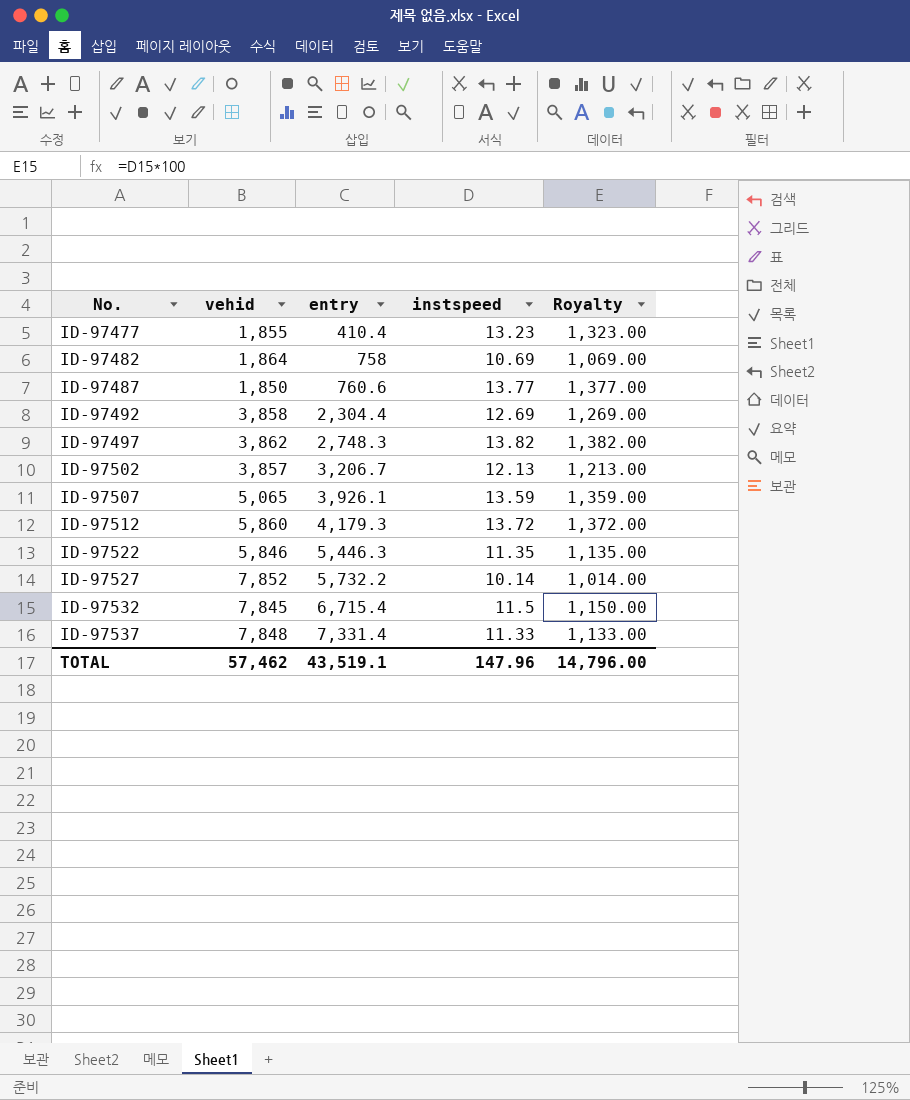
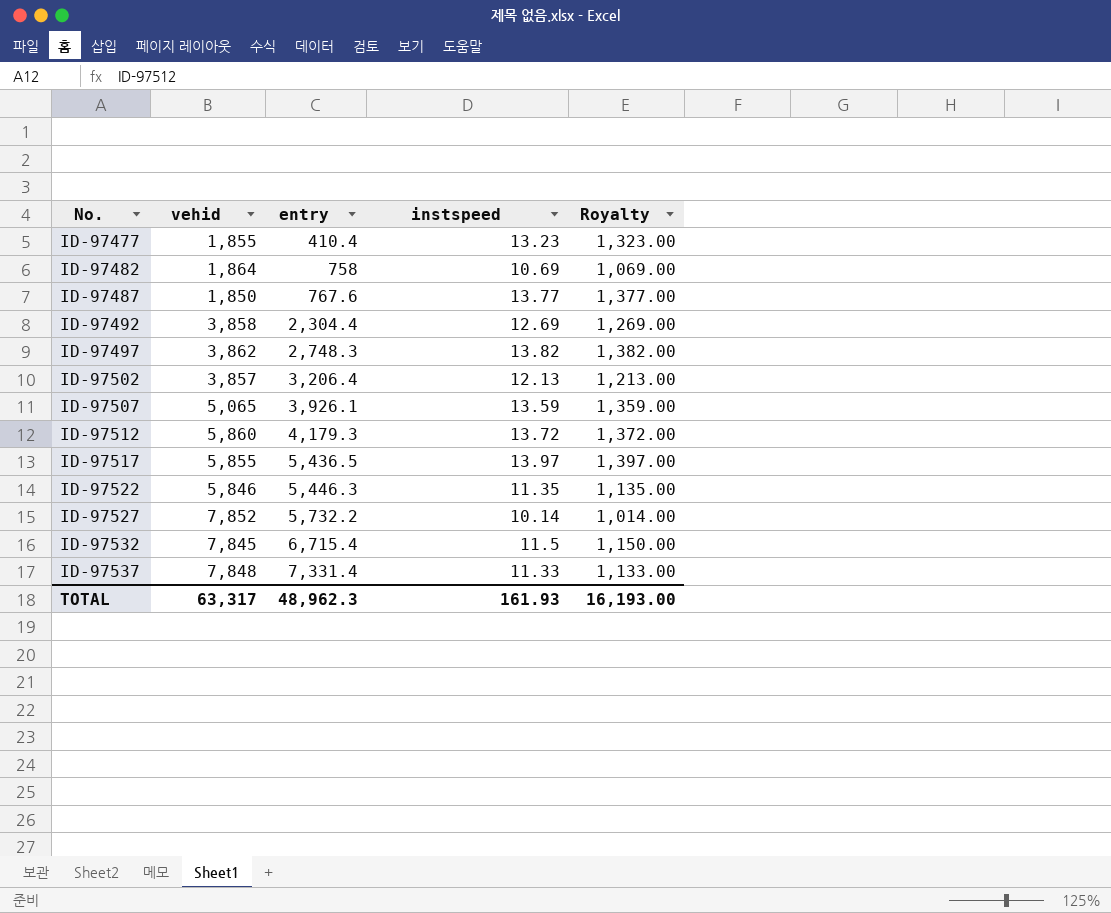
ID-97487 | entry: 760.6 -> 767.6
ID-97502 | entry: 3,206.7 -> 3,206.4
row ID-97517: none -> 5,855 | 5,436.5 | 13.97 | 1,397.00
TOTAL | vehid: 57,462 -> 63,317
TOTAL | entry: 43,519.1 -> 48,962.3
TOTAL | instspeed: 147.96 -> 161.93
TOTAL | Royalty: 14,796.00 -> 16,193.00

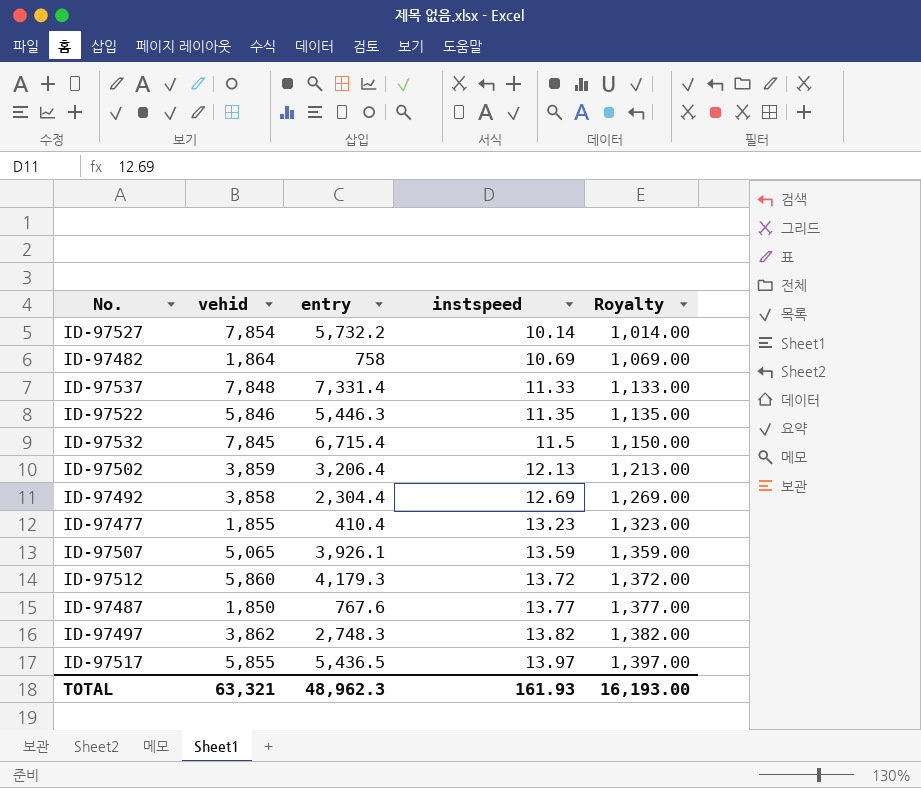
row order: No. ascending -> instspeed ascending
ID-97527 | vehid: 7,852 -> 7,854
ID-97502 | vehid: 3,857 -> 3,859
TOTAL | vehid: 63,317 -> 63,321

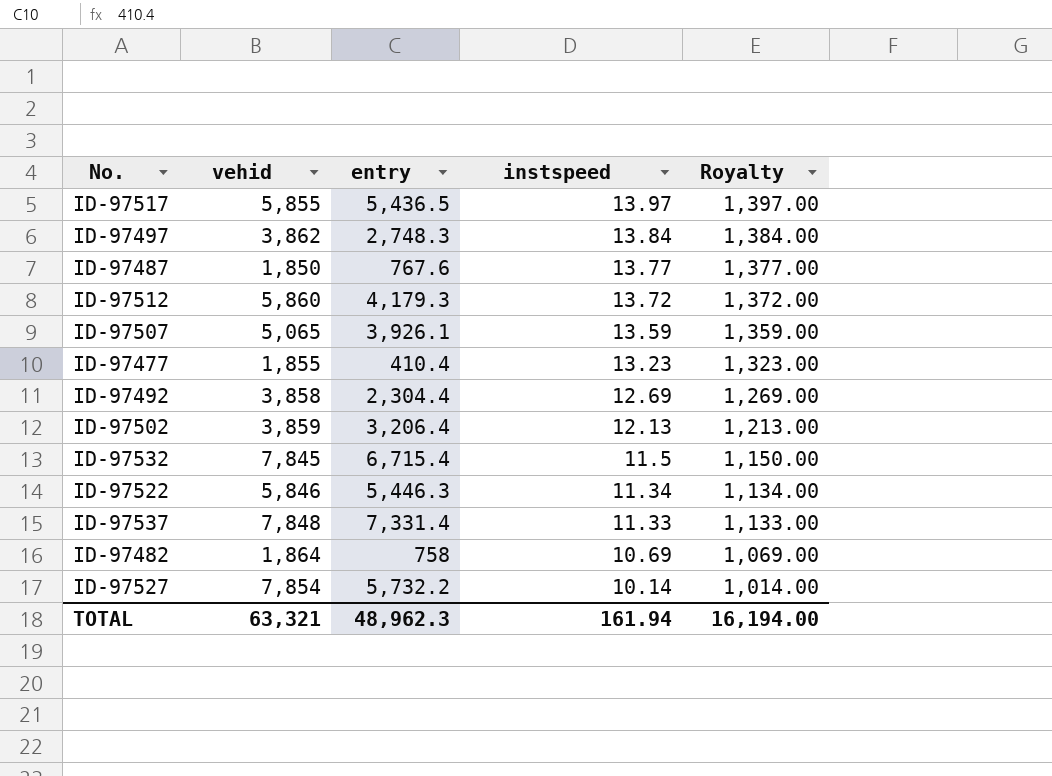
row order: instspeed ascending -> instspeed descending
ID-97497 | instspeed: 13.82 -> 13.84
ID-97497 | Royalty: 1,382.00 -> 1,384.00
ID-97522 | instspeed: 11.35 -> 11.34
ID-97522 | Royalty: 1,135.00 -> 1,134.00
TOTAL | instspeed: 161.93 -> 161.94
TOTAL | Royalty: 16,193.00 -> 16,194.00

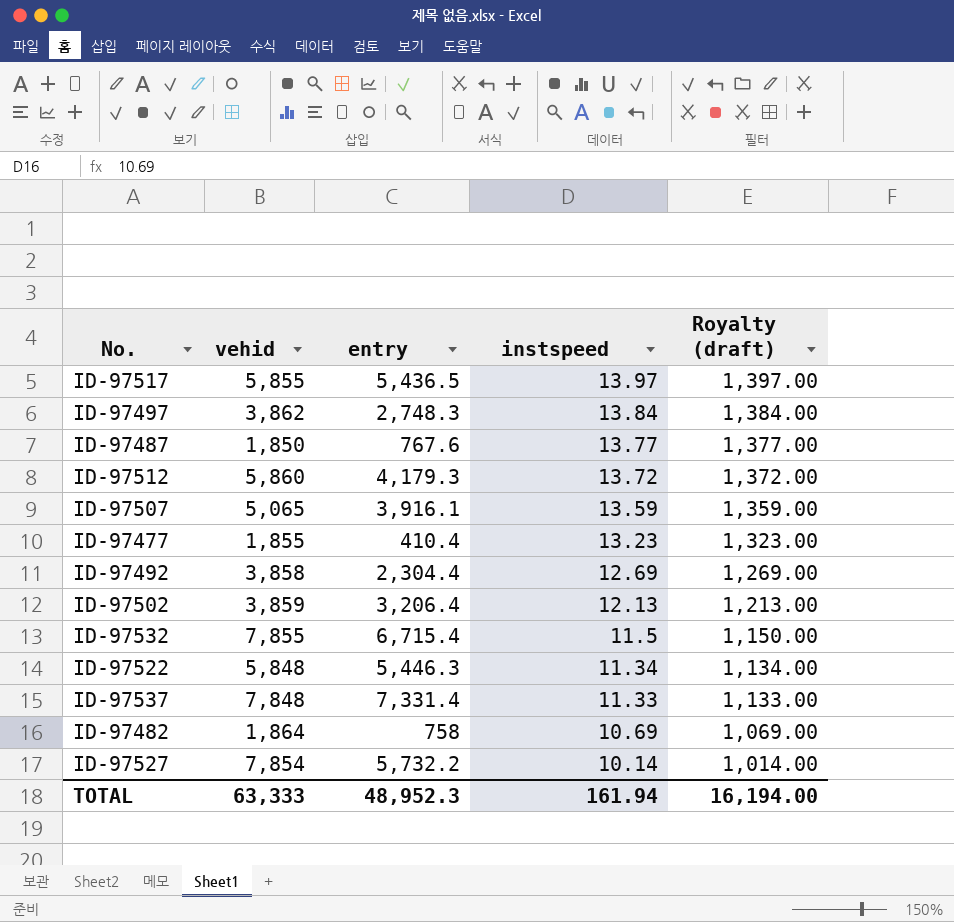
column name: Royalty -> Royalty (draft)
ID-97507 | entry: 3,926.1 -> 3,916.1
ID-97532 | vehid: 7,845 -> 7,855
ID-97522 | vehid: 5,846 -> 5,848
TOTAL | vehid: 63,321 -> 63,333
TOTAL | entry: 48,962.3 -> 48,952.3

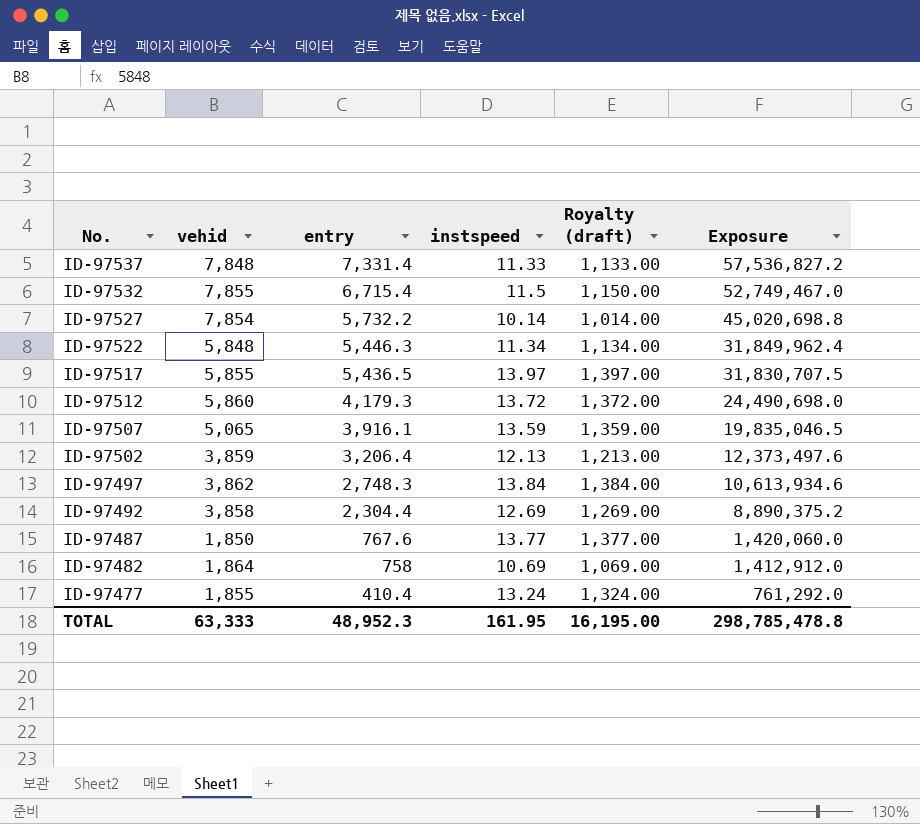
row order: instspeed descending -> No. descending
column Exposure | formula: none -> [vehid] * [entry]
ID-97477 | instspeed: 13.23 -> 13.24
ID-97477 | Royalty (draft): 1,323.00 -> 1,324.00
TOTAL | instspeed: 161.94 -> 161.95
TOTAL | Royalty (draft): 16,194.00 -> 16,195.00

